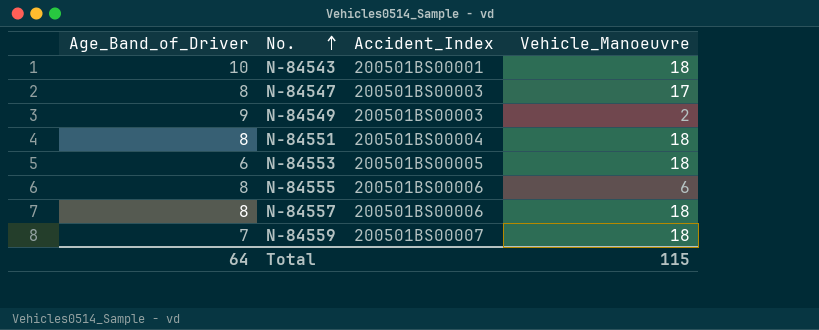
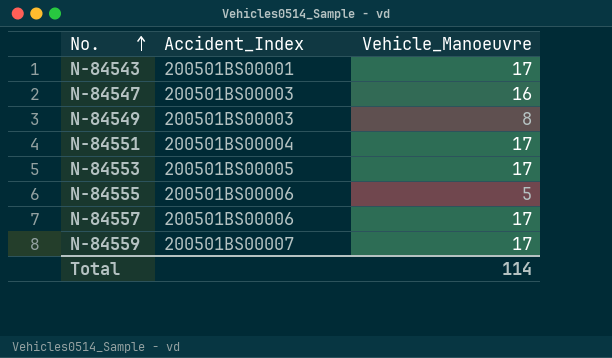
column Age_Band_of_Driver | position: 1 -> none
N-84543 | Vehicle_Manoeuvre: 18 -> 17
N-84547 | Vehicle_Manoeuvre: 17 -> 16
N-84549 | Vehicle_Manoeuvre: 2 -> 8
N-84551 | Vehicle_Manoeuvre: 18 -> 17
N-84553 | Vehicle_Manoeuvre: 18 -> 17
N-84555 | Vehicle_Manoeuvre: 6 -> 5
N-84557 | Vehicle_Manoeuvre: 18 -> 17
N-84559 | Vehicle_Manoeuvre: 18 -> 17
Total | Vehicle_Manoeuvre: 115 -> 114

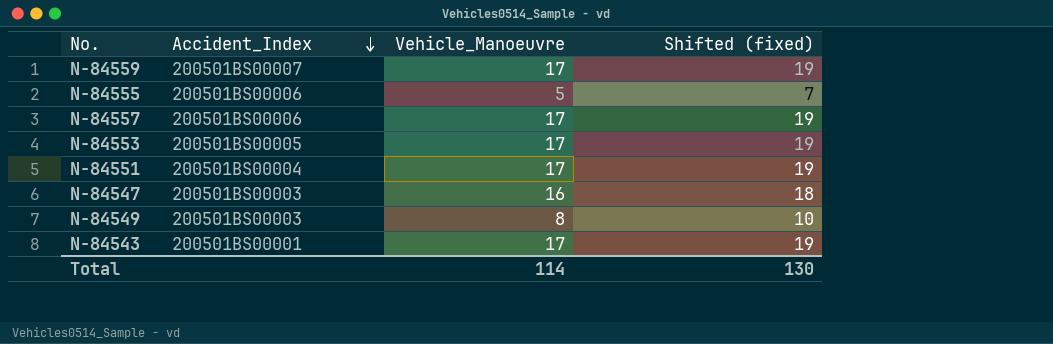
row order: No. ascending -> Accident_Index descending
column Shifted (fixed) | formula: none -> [Vehicle_Manoeuvre] + 2

